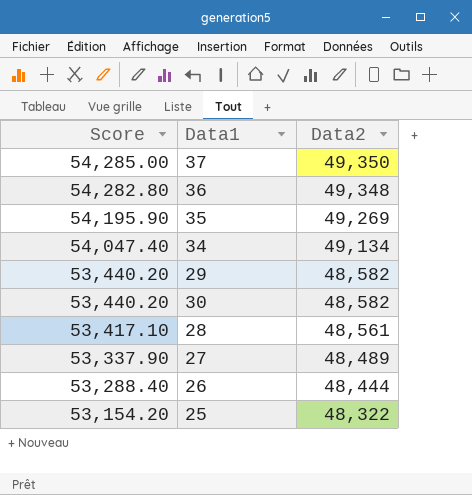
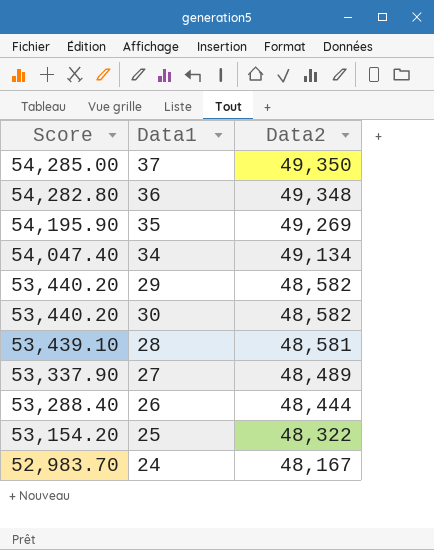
28 | Score: 53,417.10 -> 53,439.10
28 | Data2: 48,561 -> 48,581
row 24: none -> 52,983.70 | 48,167

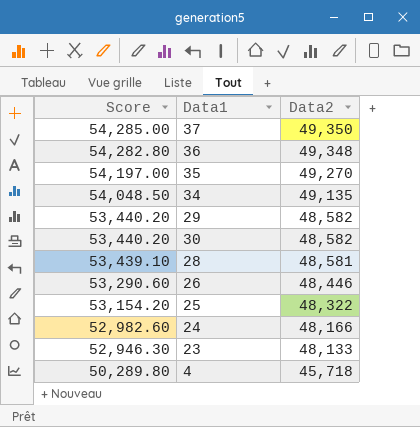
row 27: 53,337.90 | 48,489 -> none
35 | Score: 54,195.90 -> 54,197.00
35 | Data2: 49,269 -> 49,270
34 | Score: 54,047.40 -> 54,048.50
34 | Data2: 49,134 -> 49,135
26 | Score: 53,288.40 -> 53,290.60
26 | Data2: 48,444 -> 48,446
24 | Score: 52,983.70 -> 52,982.60
24 | Data2: 48,167 -> 48,166
row 23: none -> 52,946.30 | 48,133
row 4: none -> 50,289.80 | 45,718

